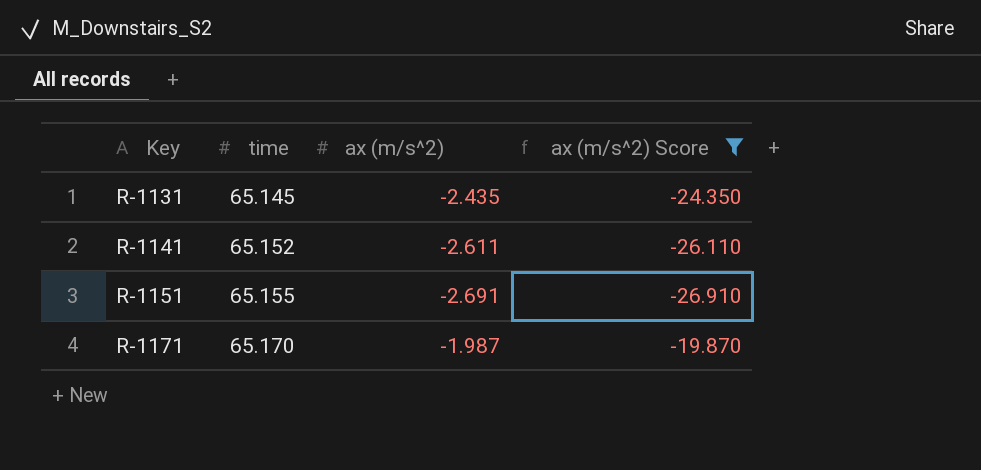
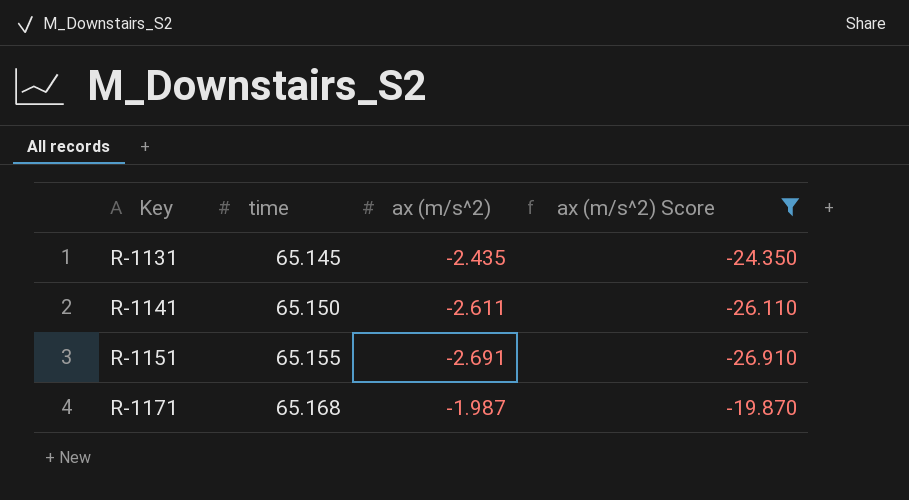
R-1141 | time: 65.152 -> 65.150
R-1171 | time: 65.170 -> 65.168

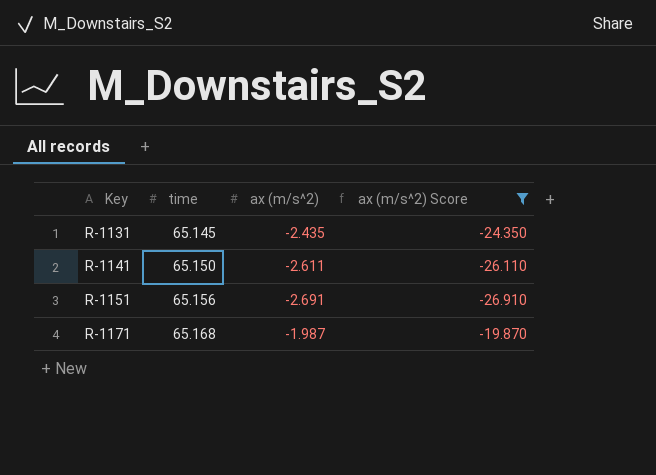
R-1151 | time: 65.155 -> 65.156

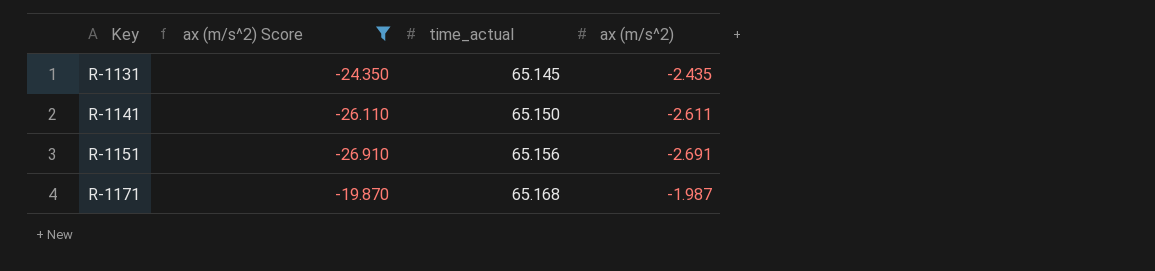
column ax (m/s^2) Score | position: 4 -> 2
column name: time -> time_actual

